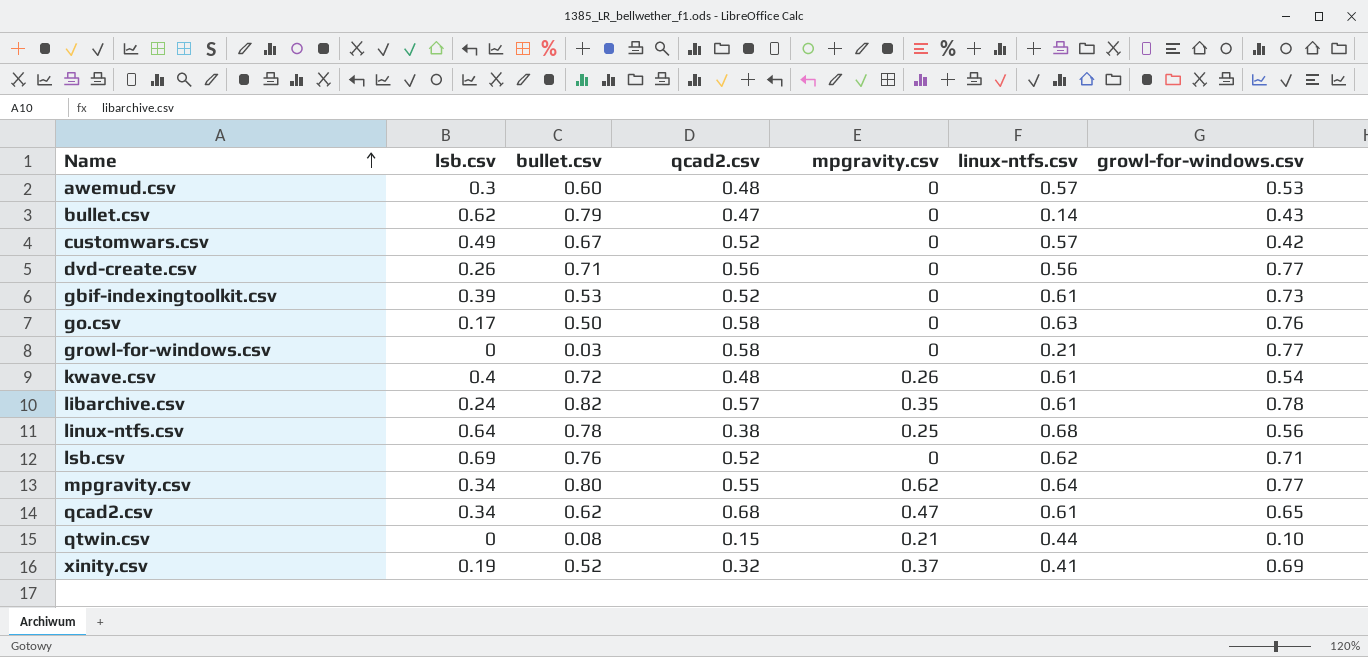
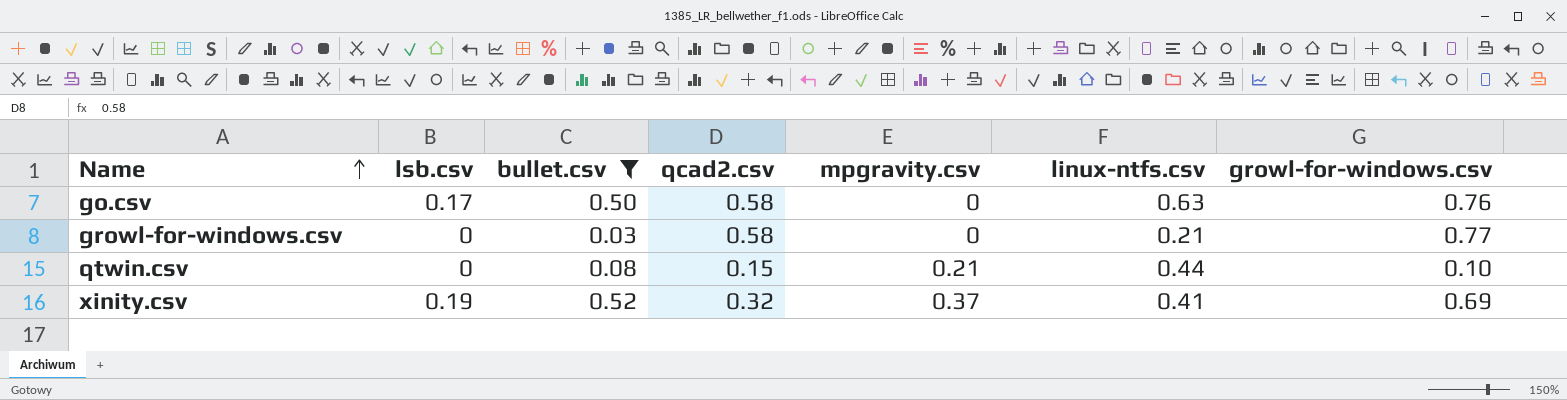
filter: none -> bullet.csv <= 0.52

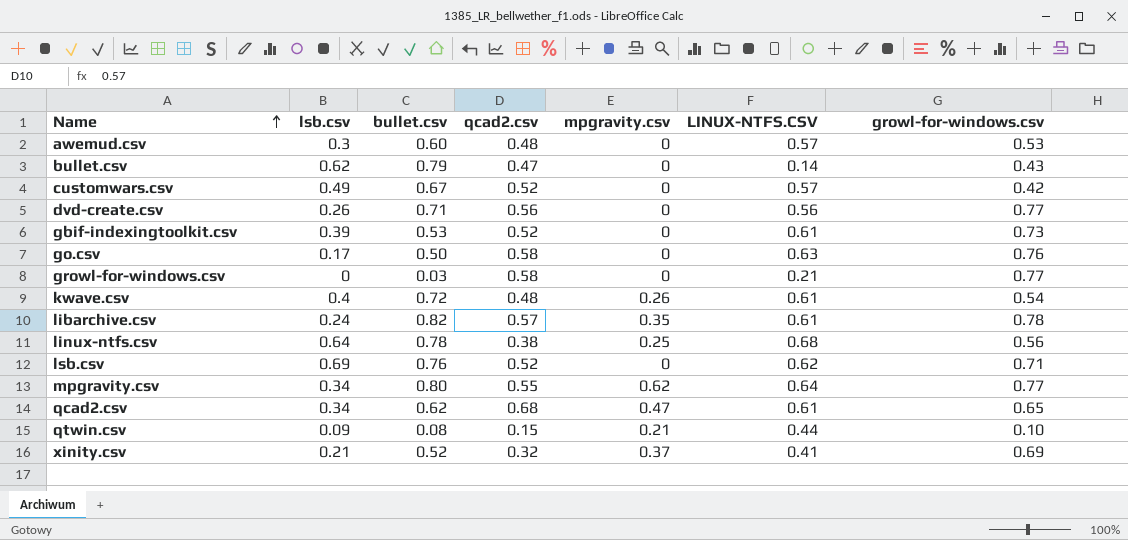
filter: bullet.csv <= 0.52 -> none
column name: linux-ntfs.csv -> LINUX-NTFS.CSV
qtwin.csv | lsb.csv: 0 -> 0.09
xinity.csv | lsb.csv: 0.19 -> 0.21

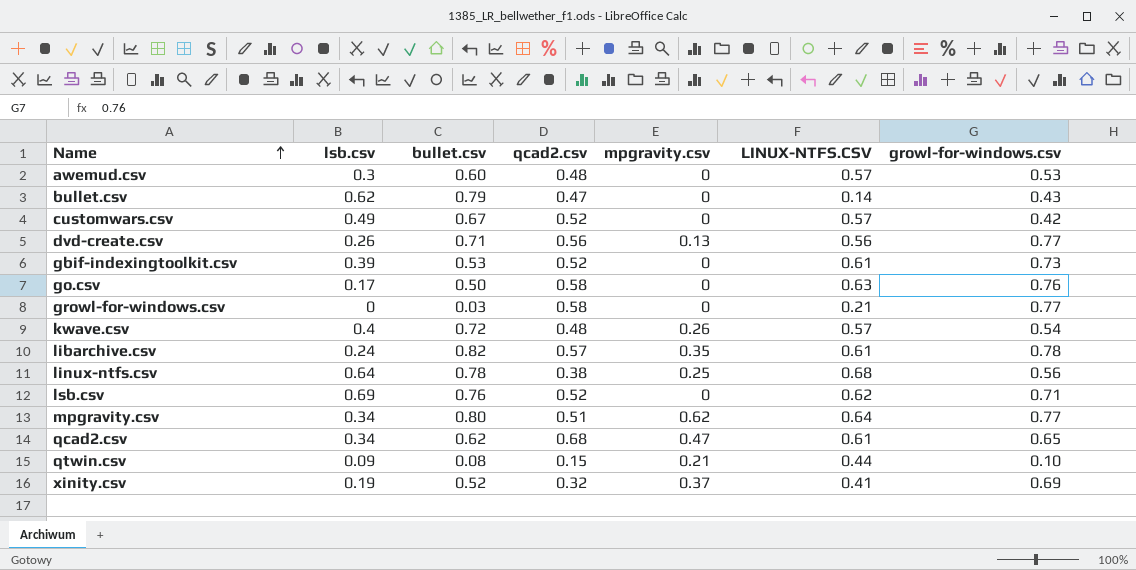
dvd-create.csv | mpgravity.csv: 0 -> 0.13
kwave.csv | LINUX-NTFS.CSV: 0.61 -> 0.57
mpgravity.csv | qcad2.csv: 0.55 -> 0.51
xinity.csv | lsb.csv: 0.21 -> 0.19

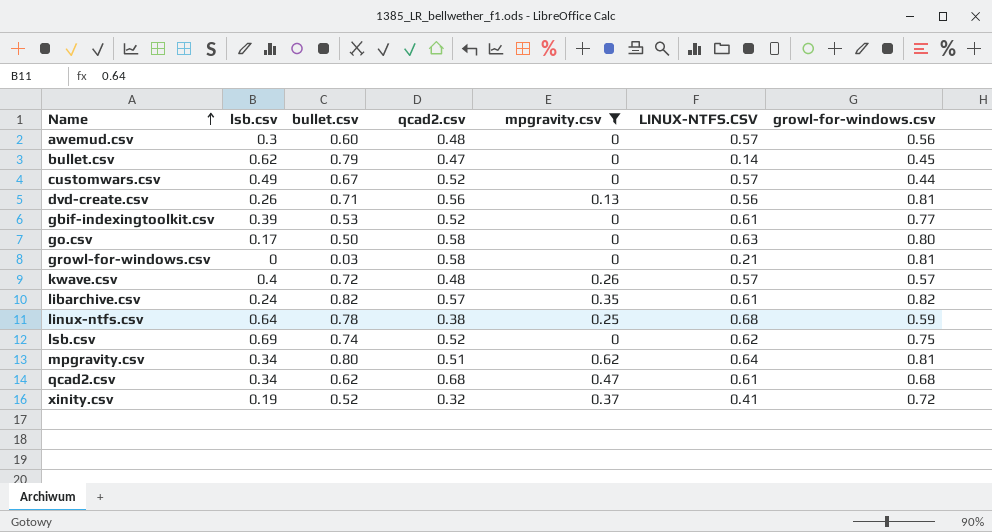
filter: none -> mpgravity.csv != 0.21
awemud.csv | growl-for-windows.csv: 0.53 -> 0.56
bullet.csv | growl-for-windows.csv: 0.43 -> 0.45
customwars.csv | growl-for-windows.csv: 0.42 -> 0.44
dvd-create.csv | growl-for-windows.csv: 0.77 -> 0.81
gbif-indexingtoolkit.csv | growl-for-windows.csv: 0.73 -> 0.77
go.csv | growl-for-windows.csv: 0.76 -> 0.80
growl-for-windows.csv | growl-for-windows.csv: 0.77 -> 0.81
kwave.csv | growl-for-windows.csv: 0.54 -> 0.57
libarchive.csv | growl-for-windows.csv: 0.78 -> 0.82
linux-ntfs.csv | growl-for-windows.csv: 0.56 -> 0.59
lsb.csv | bullet.csv: 0.76 -> 0.74
lsb.csv | growl-for-windows.csv: 0.71 -> 0.75
mpgravity.csv | growl-for-windows.csv: 0.77 -> 0.81
qcad2.csv | growl-for-windows.csv: 0.65 -> 0.68
xinity.csv | growl-for-windows.csv: 0.69 -> 0.72

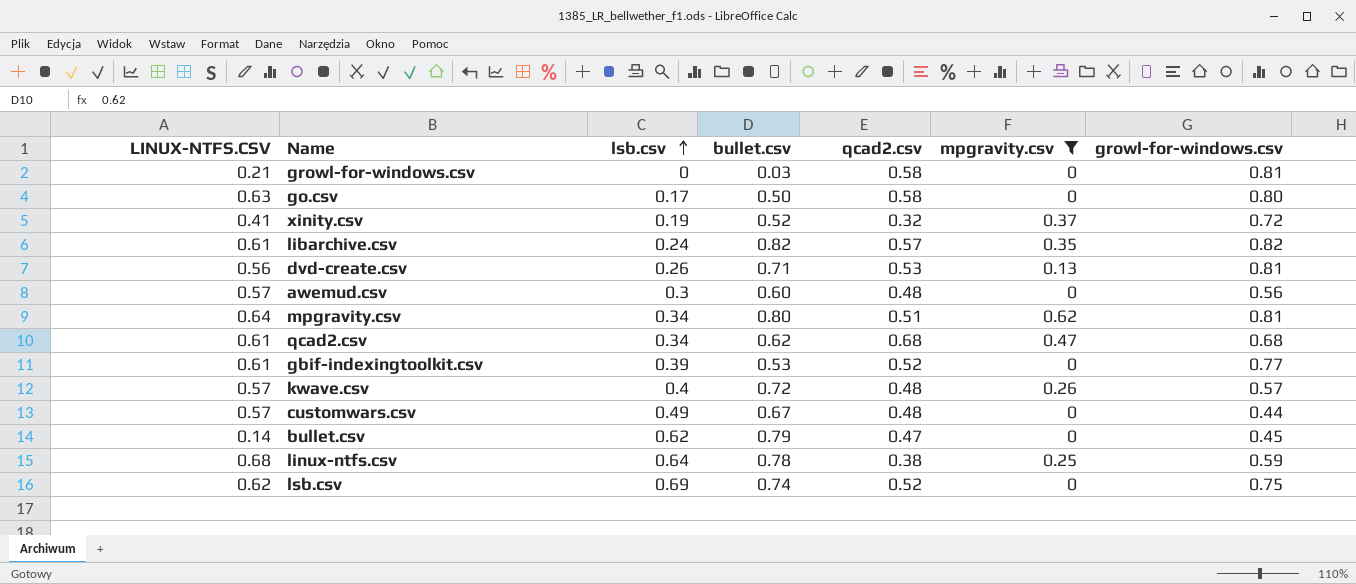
row order: Name ascending -> lsb.csv ascending
column LINUX-NTFS.CSV | position: 6 -> 1
dvd-create.csv | qcad2.csv: 0.56 -> 0.53
customwars.csv | qcad2.csv: 0.52 -> 0.48

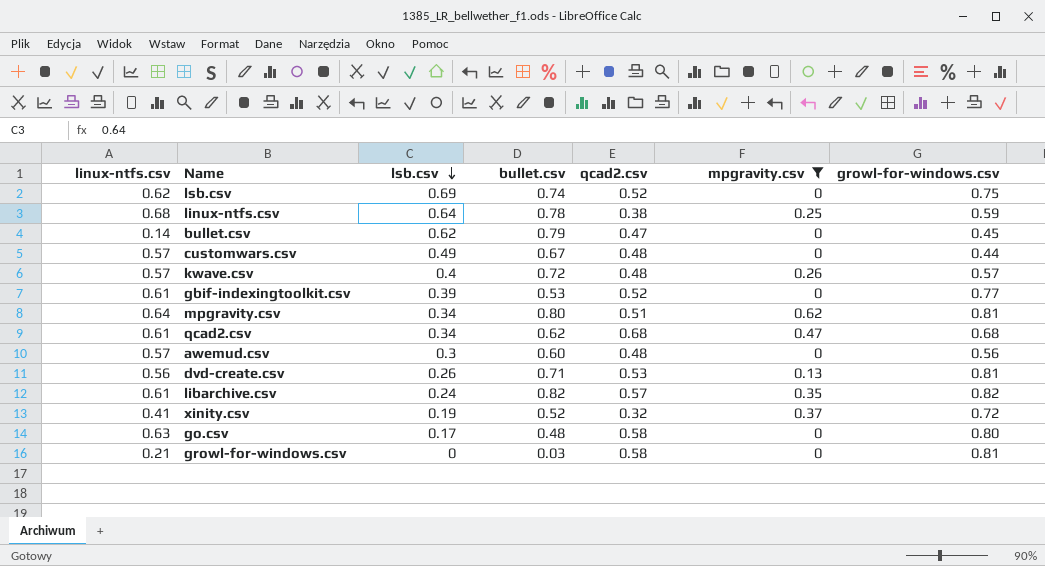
row order: lsb.csv ascending -> lsb.csv descending
column name: LINUX-NTFS.CSV -> linux-ntfs.csv
go.csv | bullet.csv: 0.50 -> 0.48

